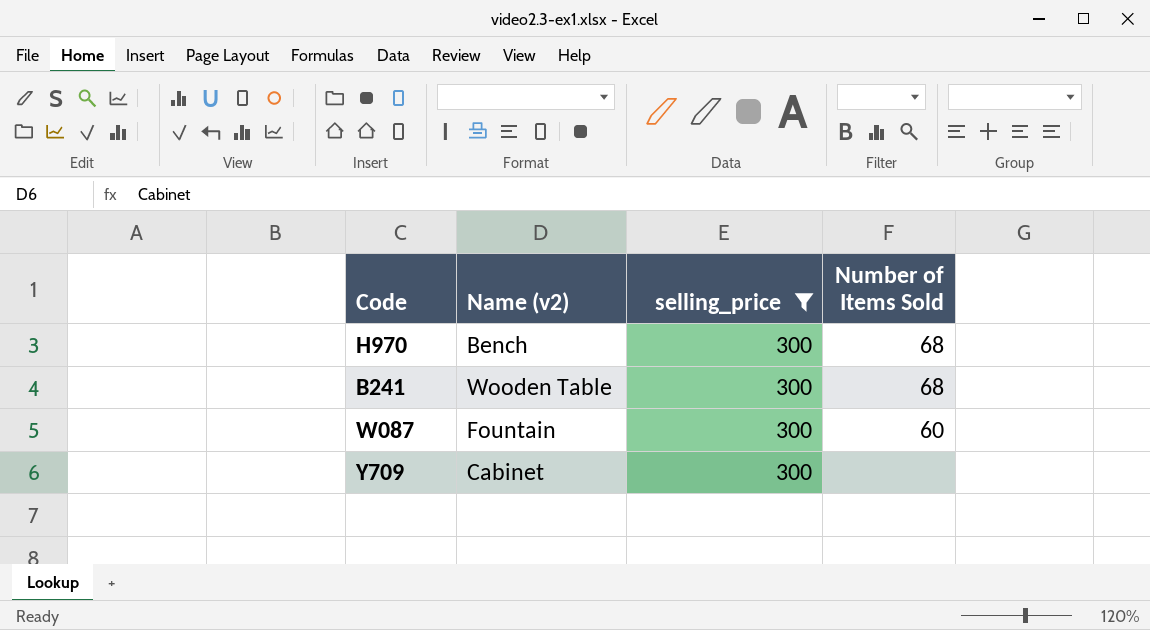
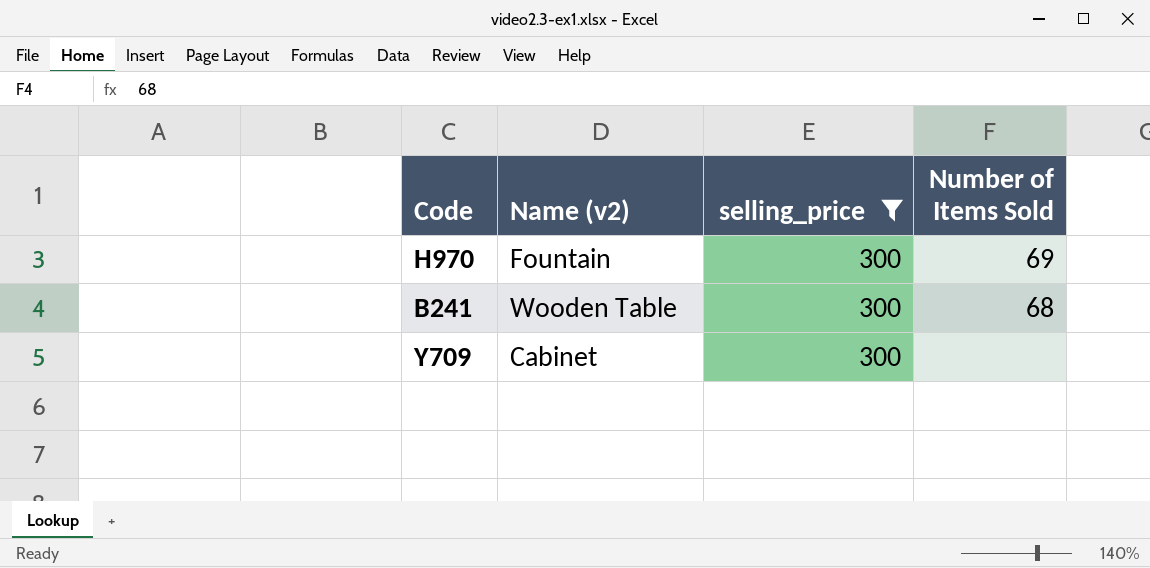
row W087: Fountain | 300 | 60 -> none
H970 | Name (v2): Bench -> Fountain
H970 | Number of Items Sold: 68 -> 69

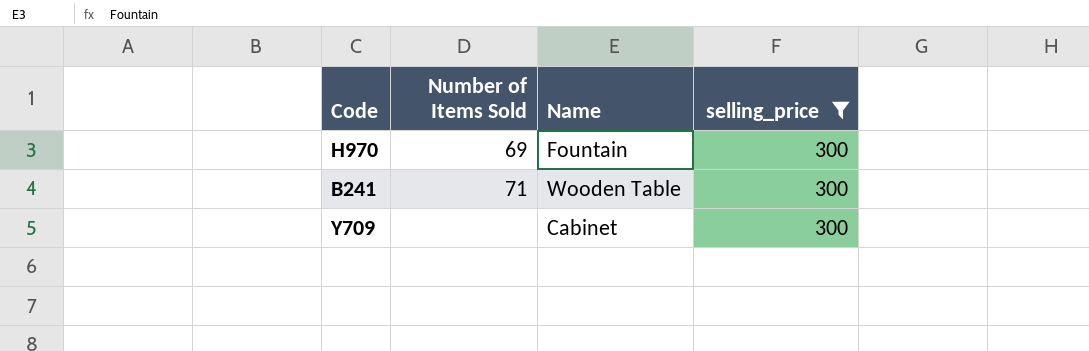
column Number of Items Sold | position: 4 -> 2
column name: Name (v2) -> Name
B241 | Number of Items Sold: 68 -> 71

